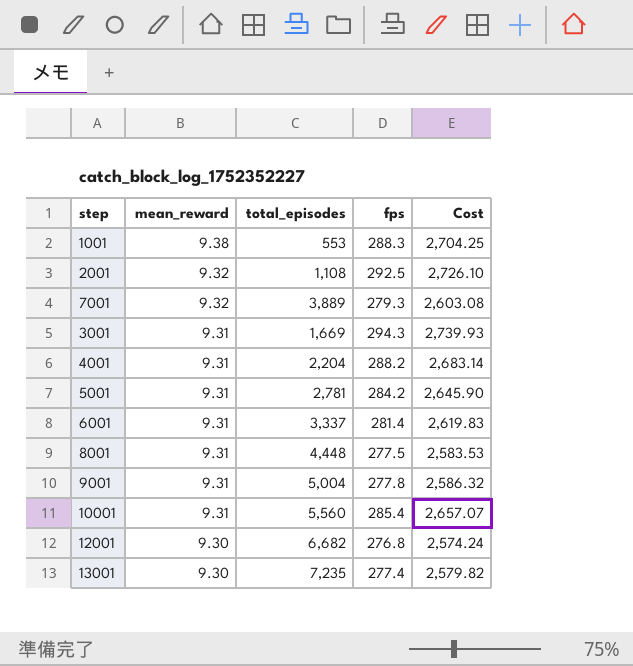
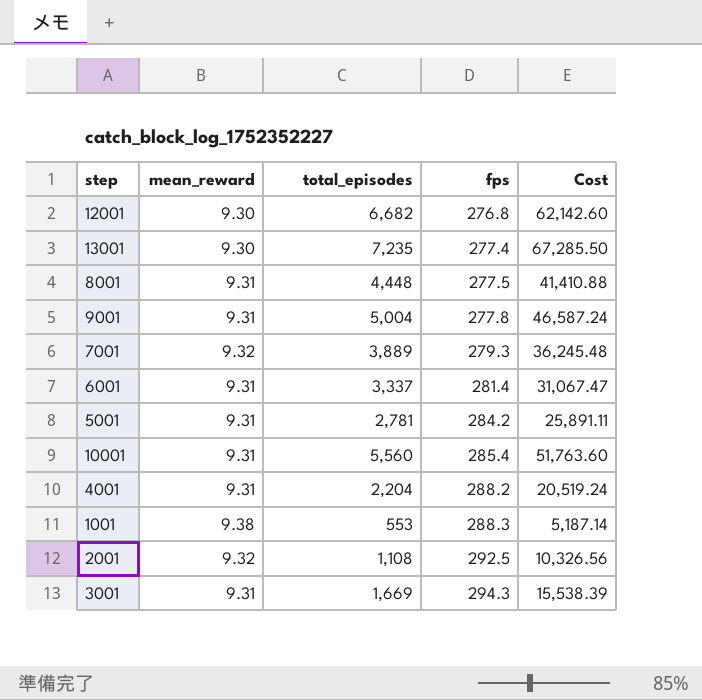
row order: mean_reward descending -> fps ascending
column Cost | formula: [mean_reward] * [fps] -> [mean_reward] * [total_episodes]

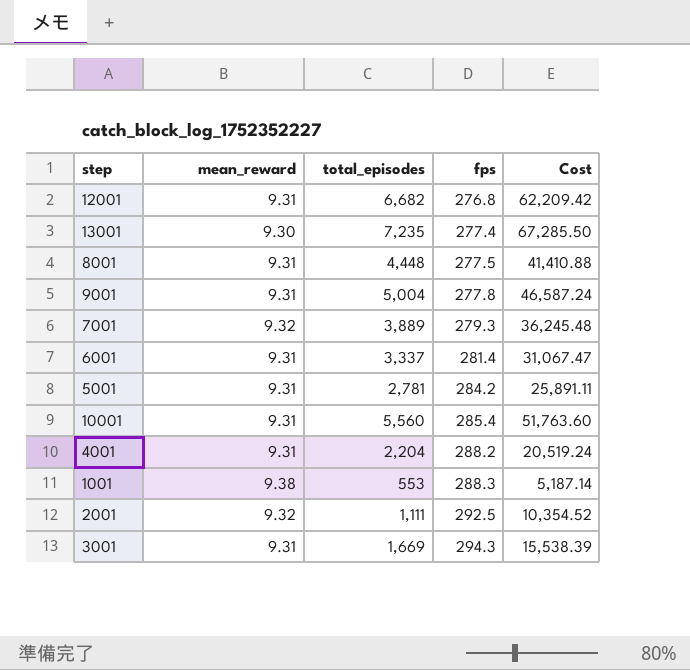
12001 | mean_reward: 9.30 -> 9.31
12001 | Cost: 62,142.60 -> 62,209.42
2001 | total_episodes: 1,108 -> 1,111
2001 | Cost: 10,326.56 -> 10,354.52

